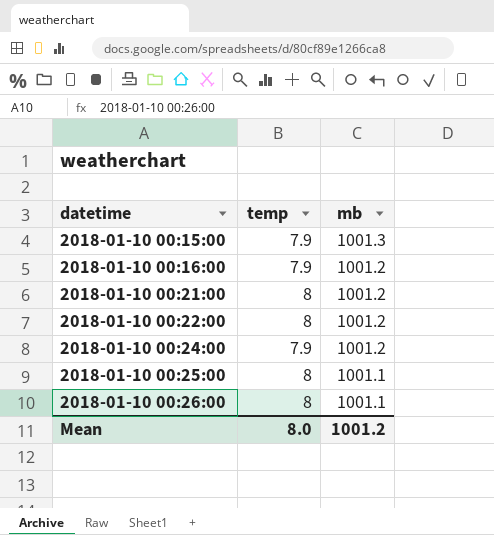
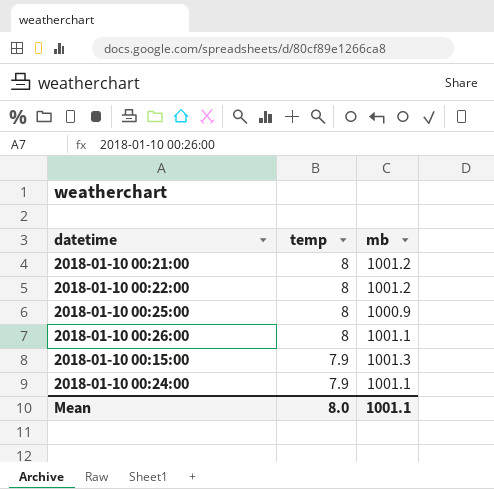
row order: datetime ascending -> temp descending
row 2018-01-10 00:16:00: 7.9 | 1001.2 -> none
2018-01-10 00:25:00 | mb: 1001.1 -> 1000.9
2018-01-10 00:24:00 | mb: 1001.2 -> 1001.1
Mean | mb: 1001.2 -> 1001.1

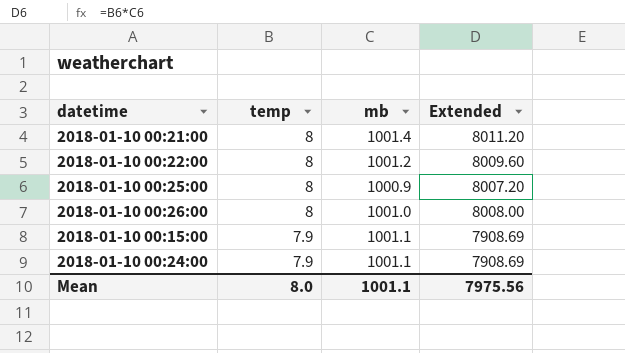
column Extended | formula: none -> [temp] * [mb]
2018-01-10 00:21:00 | mb: 1001.2 -> 1001.4
2018-01-10 00:26:00 | mb: 1001.1 -> 1001.0
2018-01-10 00:15:00 | mb: 1001.3 -> 1001.1

